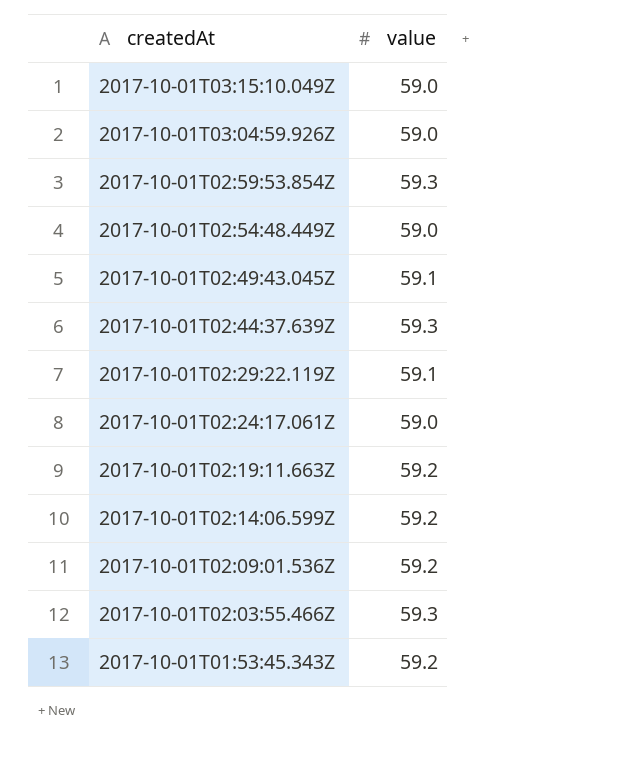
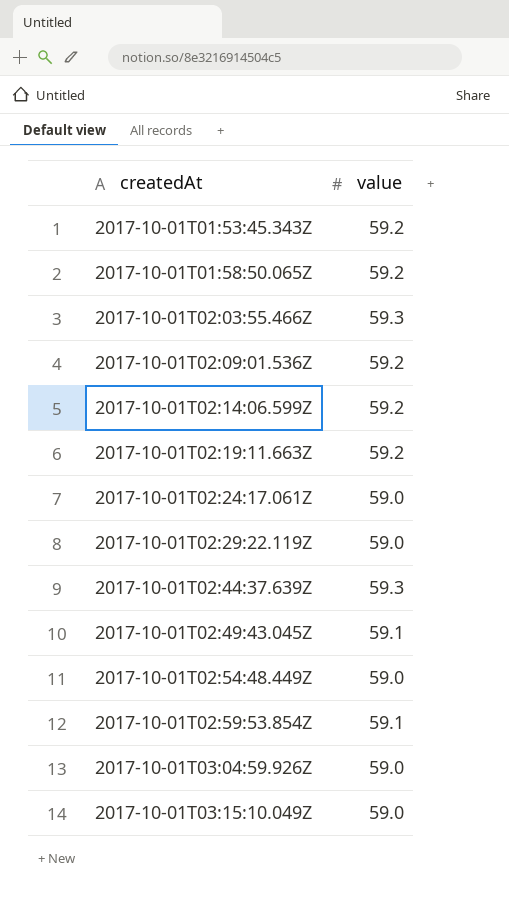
row order: createdAt descending -> createdAt ascending
row 2017-10-01T01:58:50.065Z: none -> 59.2
2017-10-01T02:29:22.119Z | value: 59.1 -> 59.0
2017-10-01T02:59:53.854Z | value: 59.3 -> 59.1

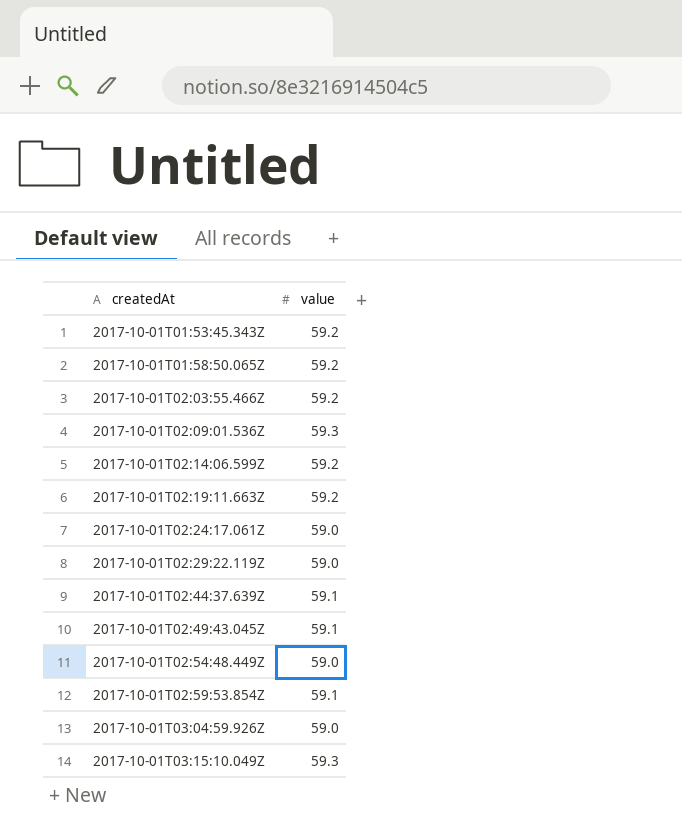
2017-10-01T02:03:55.466Z | value: 59.3 -> 59.2
2017-10-01T02:09:01.536Z | value: 59.2 -> 59.3
2017-10-01T02:44:37.639Z | value: 59.3 -> 59.1
2017-10-01T03:15:10.049Z | value: 59.0 -> 59.3

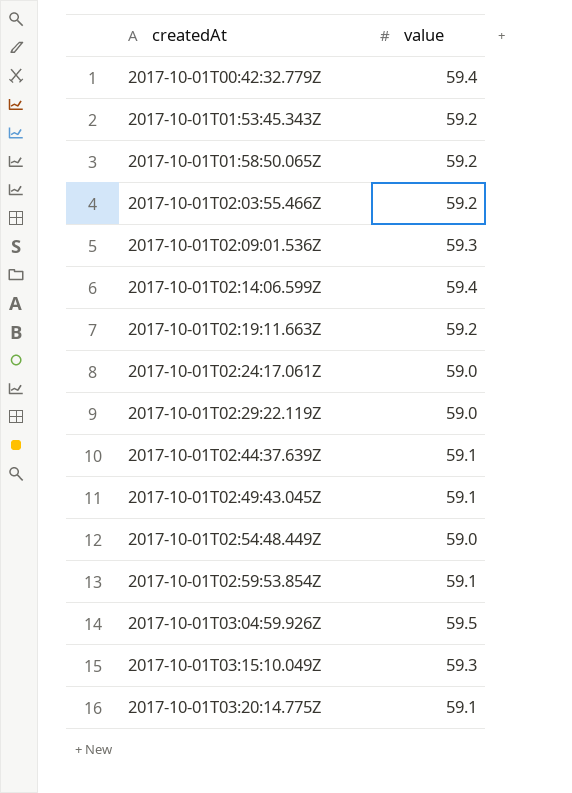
row 2017-10-01T00:42:32.779Z: none -> 59.4
2017-10-01T02:14:06.599Z | value: 59.2 -> 59.4
2017-10-01T03:04:59.926Z | value: 59.0 -> 59.5
row 2017-10-01T03:20:14.775Z: none -> 59.1

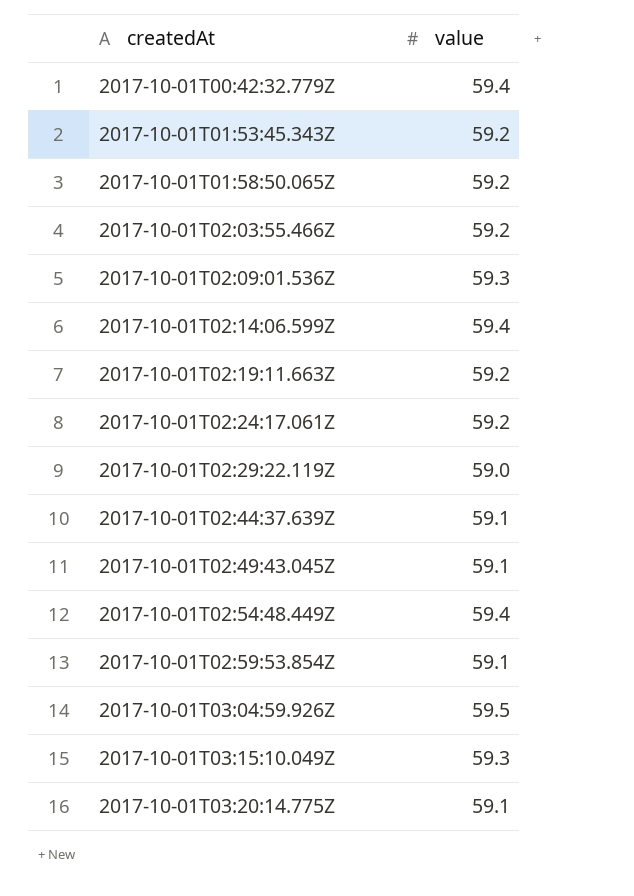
2017-10-01T02:24:17.061Z | value: 59.0 -> 59.2
2017-10-01T02:54:48.449Z | value: 59.0 -> 59.4

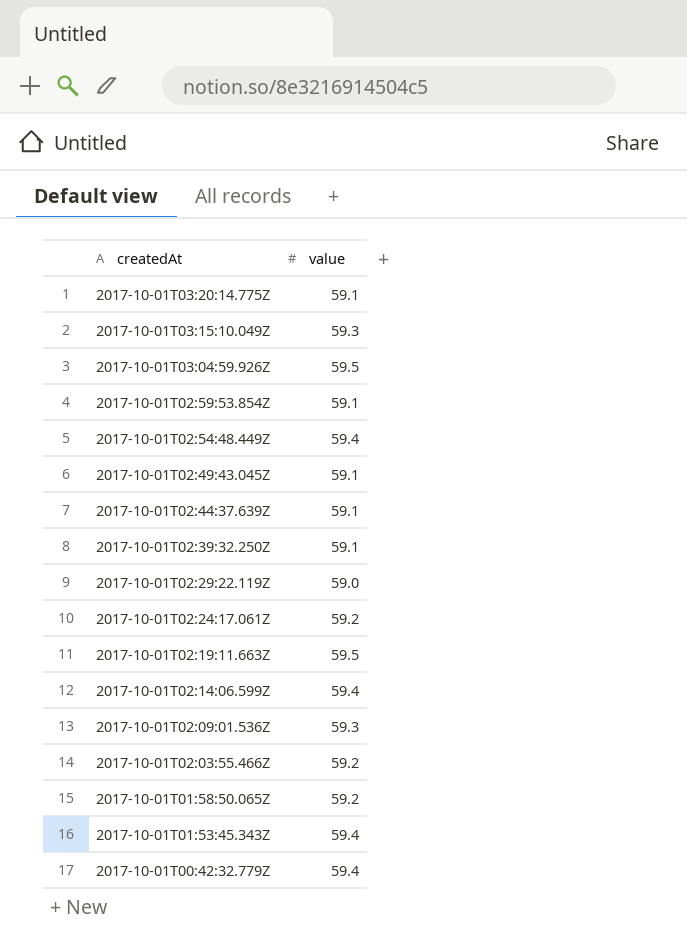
row order: createdAt ascending -> createdAt descending
row 2017-10-01T02:39:32.250Z: none -> 59.1
2017-10-01T02:19:11.663Z | value: 59.2 -> 59.5
2017-10-01T01:53:45.343Z | value: 59.2 -> 59.4

